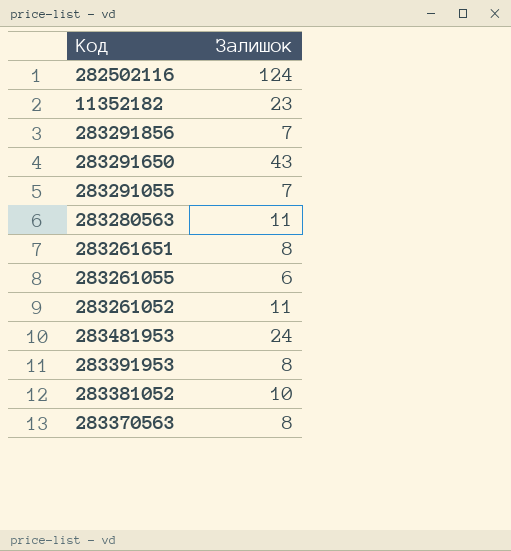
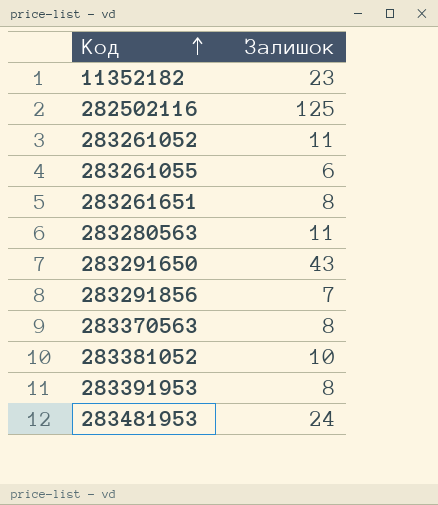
row order: none -> Код ascending
row 283291055: 7 -> none
282502116 | Залишок: 124 -> 125

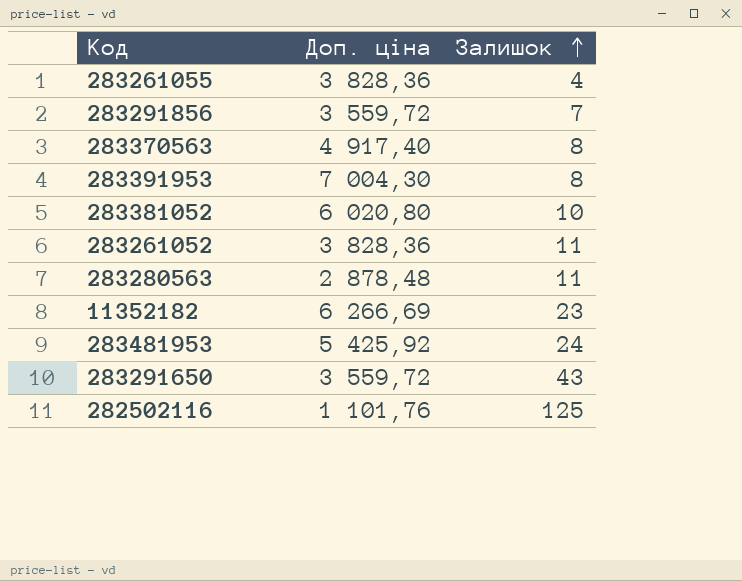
row order: Код ascending -> Залишок ascending
column Доп. ціна | position: none -> 2
row 283261651: 8 -> none
283261055 | Залишок: 6 -> 4

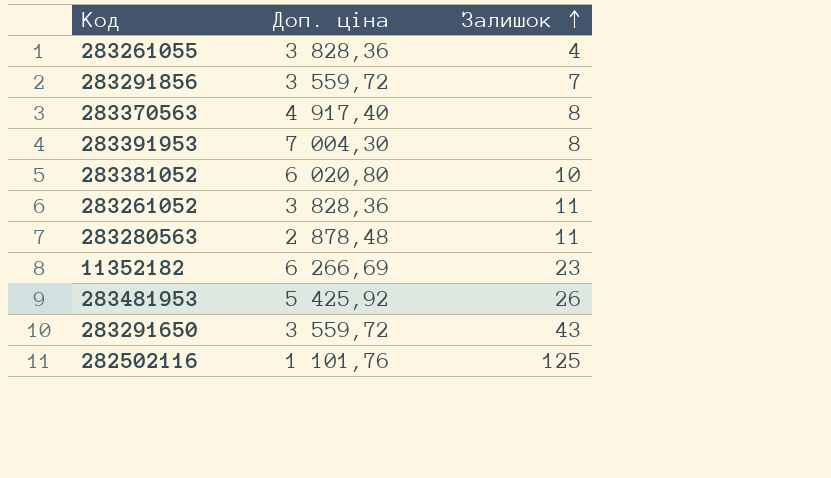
283481953 | Залишок: 24 -> 26

